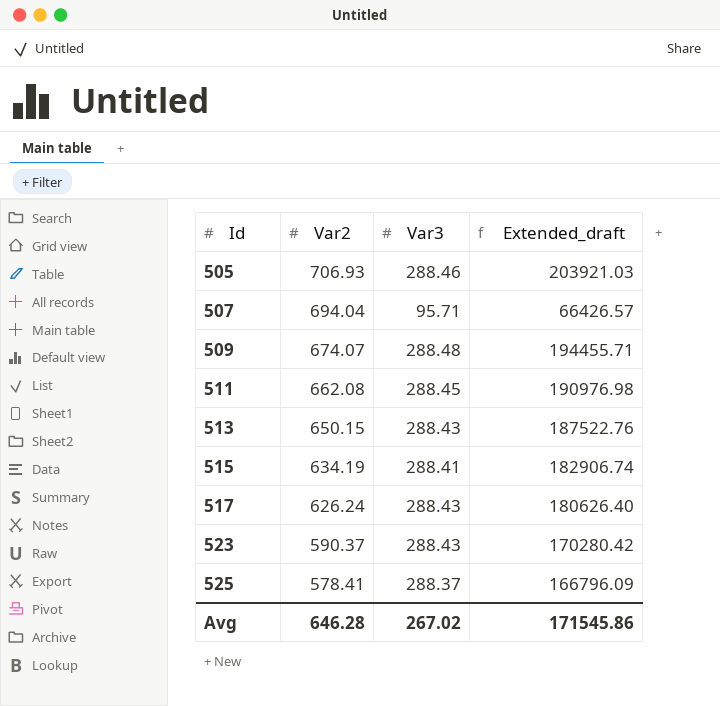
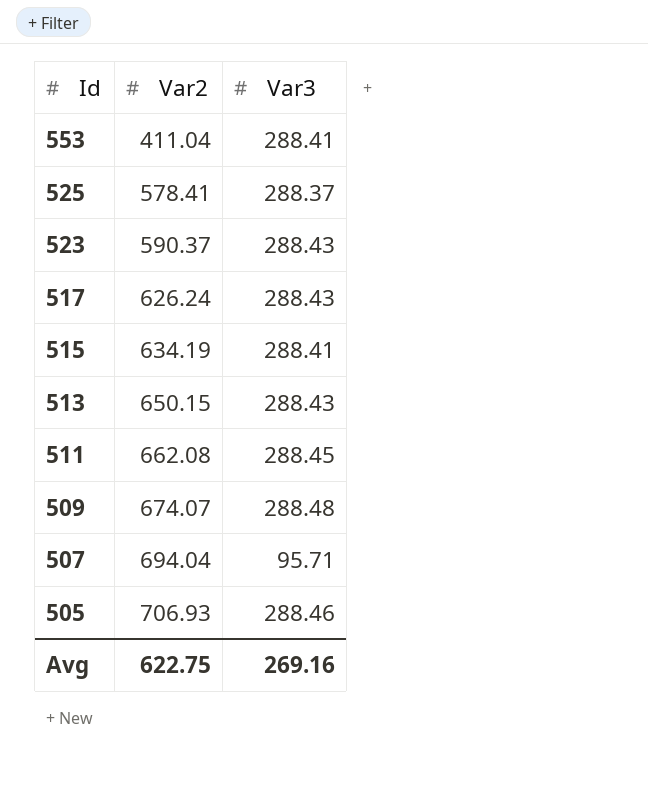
row order: Id ascending -> Id descending
column Extended_draft | formula: [Var2] * [Var3] -> none
row 553: none -> 411.04 | 288.41
Avg | Var2: 646.28 -> 622.75
Avg | Var3: 267.02 -> 269.16

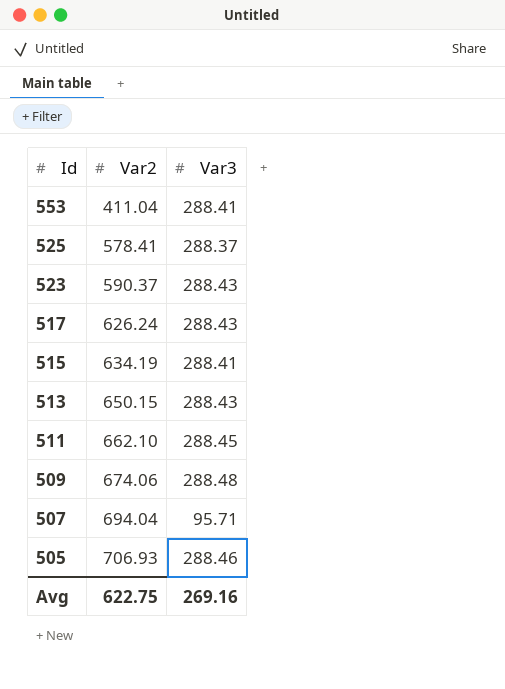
511 | Var2: 662.08 -> 662.10
509 | Var2: 674.07 -> 674.06

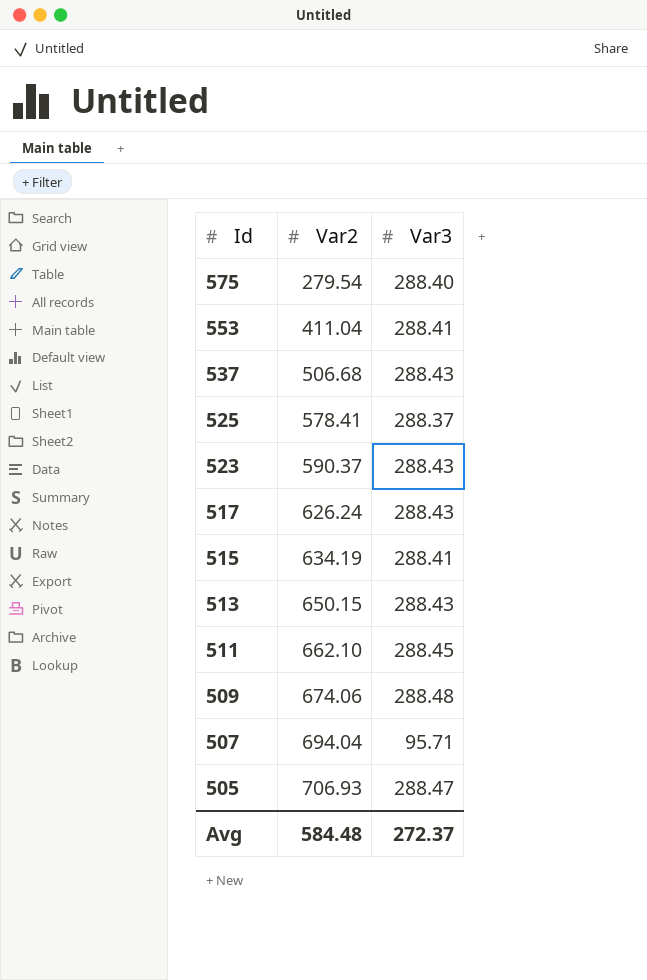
row 575: none -> 279.54 | 288.40
row 537: none -> 506.68 | 288.43
505 | Var3: 288.46 -> 288.47
Avg | Var2: 622.75 -> 584.48
Avg | Var3: 269.16 -> 272.37

